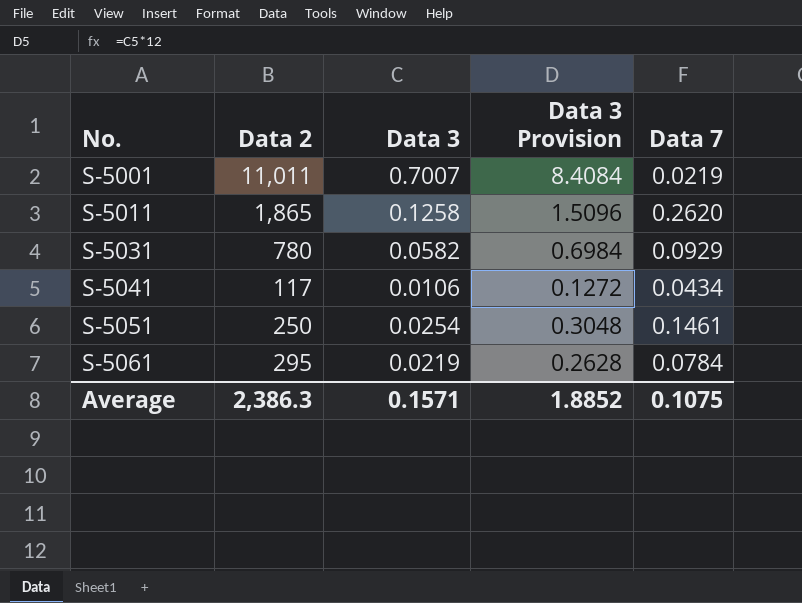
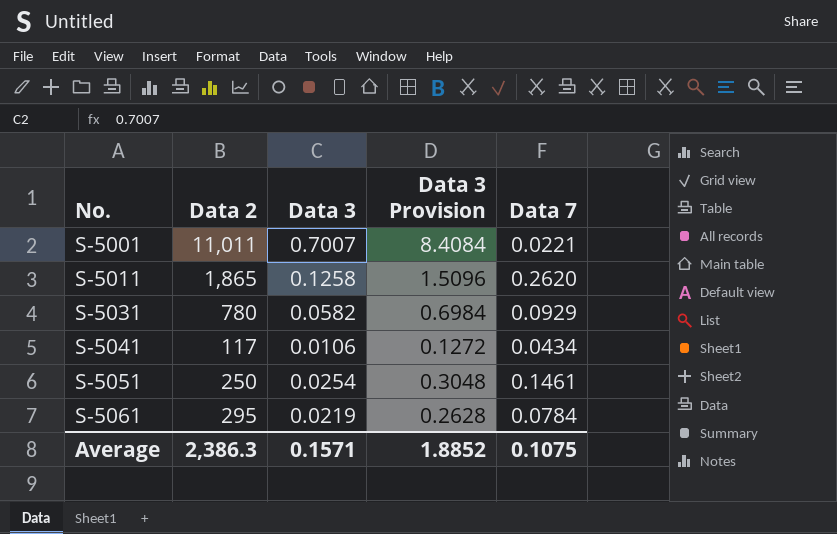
S-5001 | Data 7: 0.0219 -> 0.0221

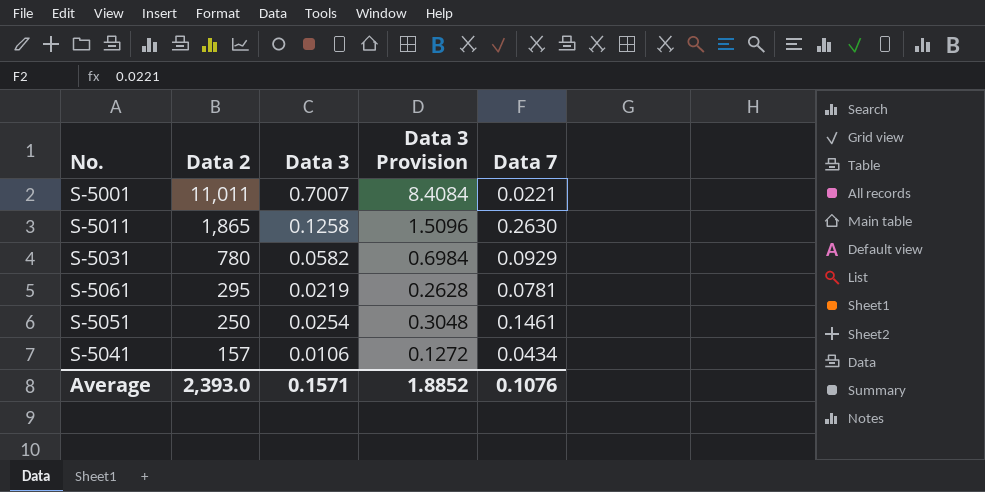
row order: No. ascending -> Data 2 descending
S-5011 | Data 7: 0.2620 -> 0.2630
S-5061 | Data 7: 0.0784 -> 0.0781
S-5041 | Data 2: 117 -> 157
Average | Data 2: 2,386.3 -> 2,393.0
Average | Data 7: 0.1075 -> 0.1076

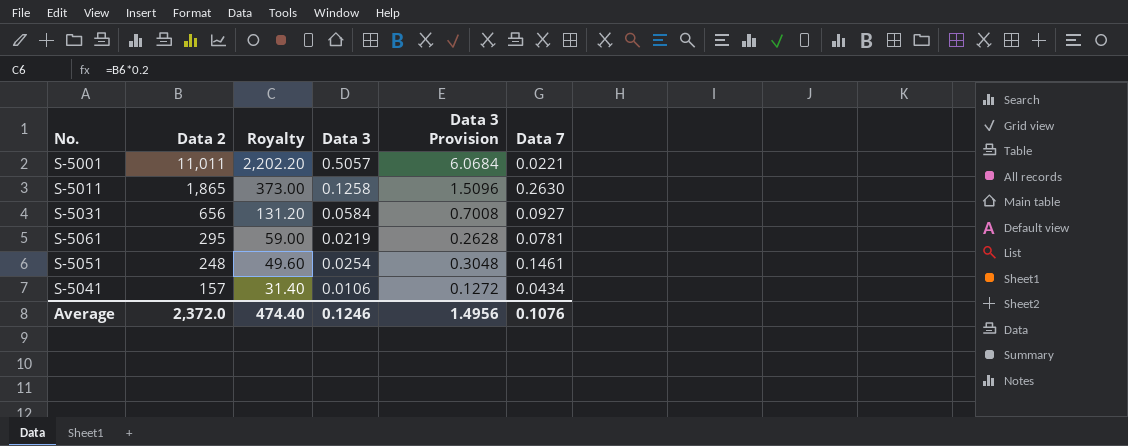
column Royalty | formula: none -> [Data 2] * 0.2
S-5001 | Data 3: 0.7007 -> 0.5057
S-5001 | Data 3 Provision: 8.4084 -> 6.0684
S-5031 | Data 2: 780 -> 656
S-5031 | Data 3: 0.0582 -> 0.0584
S-5031 | Data 3 Provision: 0.6984 -> 0.7008
S-5031 | Data 7: 0.0929 -> 0.0927
S-5051 | Data 2: 250 -> 248
Average | Data 2: 2,393.0 -> 2,372.0
Average | Data 3: 0.1571 -> 0.1246
Average | Data 3 Provision: 1.8852 -> 1.4956

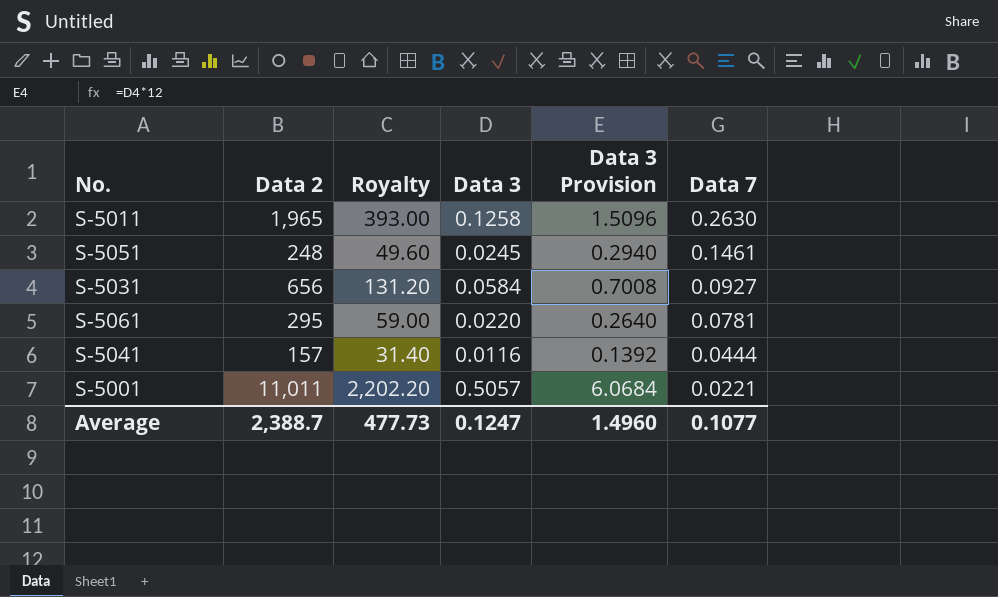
row order: Data 2 descending -> Data 7 descending
S-5011 | Data 2: 1,865 -> 1,965
S-5011 | Royalty: 373.00 -> 393.00
S-5051 | Data 3: 0.0254 -> 0.0245
S-5051 | Data 3 Provision: 0.3048 -> 0.2940
S-5061 | Data 3: 0.0219 -> 0.0220
S-5061 | Data 3 Provision: 0.2628 -> 0.2640
S-5041 | Data 3: 0.0106 -> 0.0116
S-5041 | Data 3 Provision: 0.1272 -> 0.1392
S-5041 | Data 7: 0.0434 -> 0.0444
Average | Data 2: 2,372.0 -> 2,388.7
Average | Royalty: 474.40 -> 477.73
Average | Data 3: 0.1246 -> 0.1247
Average | Data 3 Provision: 1.4956 -> 1.4960
Average | Data 7: 0.1076 -> 0.1077

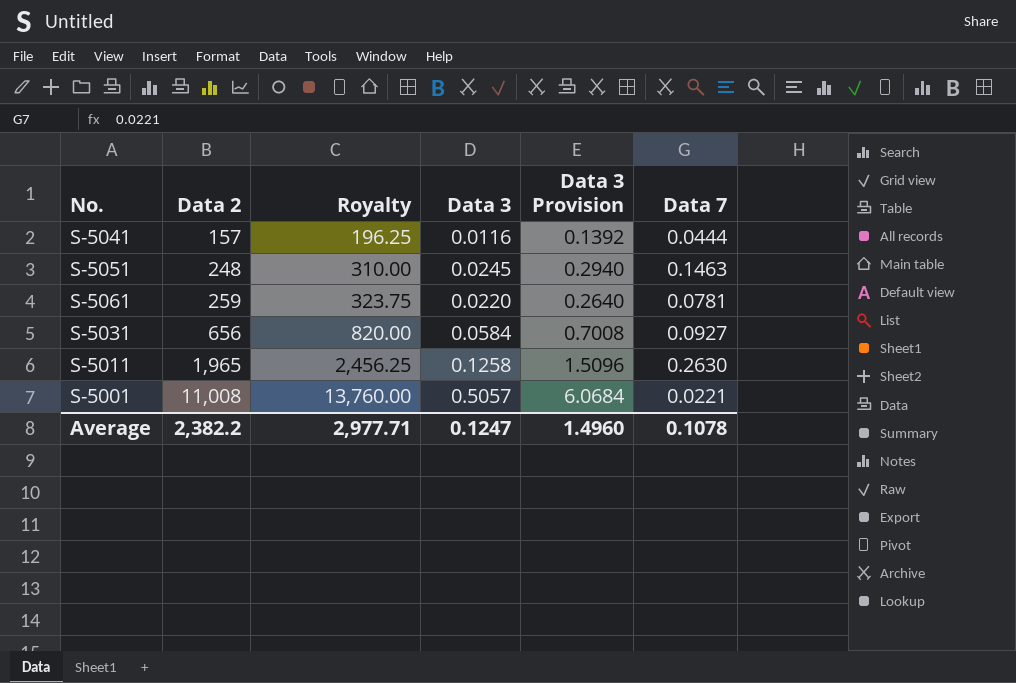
row order: Data 7 descending -> Data 2 ascending
column Royalty | formula: [Data 2] * 0.2 -> [Data 2] * 1.25
S-5051 | Data 7: 0.1461 -> 0.1463
S-5061 | Data 2: 295 -> 259
S-5001 | Data 2: 11,011 -> 11,008
Average | Data 2: 2,388.7 -> 2,382.2
Average | Royalty: 477.73 -> 2,977.71
Average | Data 7: 0.1077 -> 0.1078

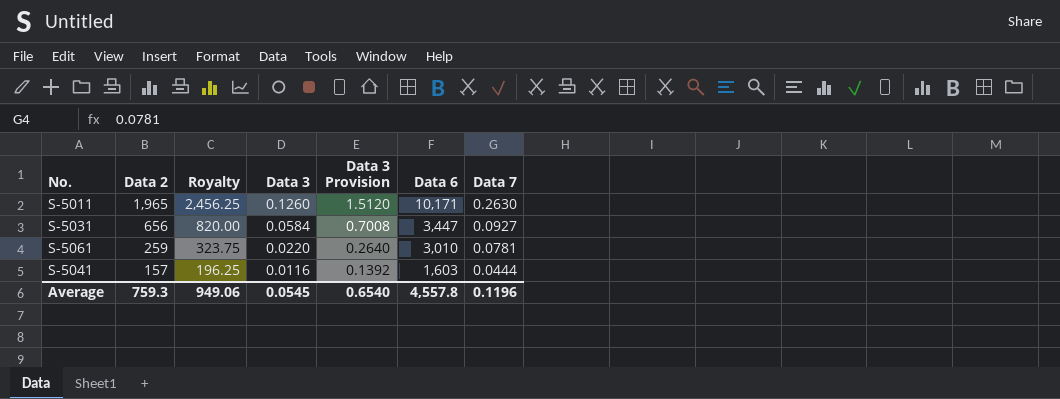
row order: Data 2 ascending -> Data 2 descending
column Data 6 | position: none -> 6
row S-5051: 248 | 310.00 | 0.0245 | 0.2940 | 0.1463 -> none
row S-5001: 11,008 | 13,760.00 | 0.5057 | 6.0684 | 0.0221 -> none
S-5011 | Data 3: 0.1258 -> 0.1260
S-5011 | Data 3 Provision: 1.5096 -> 1.5120
Average | Data 2: 2,382.2 -> 759.3
Average | Royalty: 2,977.71 -> 949.06
Average | Data 3: 0.1247 -> 0.0545
Average | Data 3 Provision: 1.4960 -> 0.6540
Average | Data 7: 0.1078 -> 0.1196

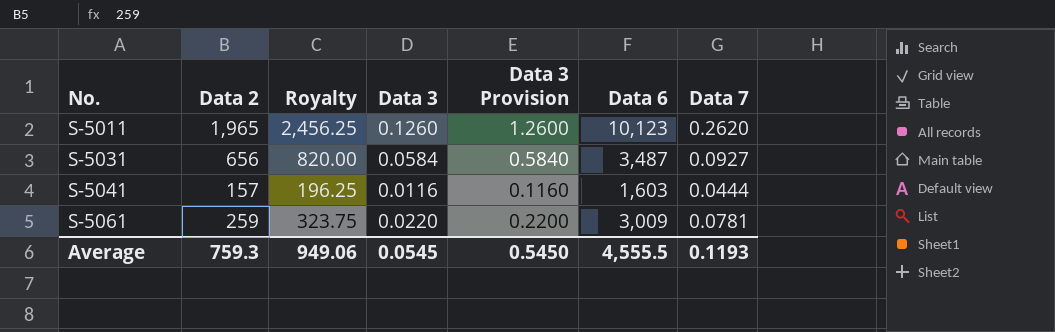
row order: Data 2 descending -> No. ascending
column Data 3 Provision | formula: [Data 3] * 12 -> [Data 3] * 10
S-5011 | Data 6: 10,171 -> 10,123
S-5011 | Data 7: 0.2630 -> 0.2620
S-5031 | Data 6: 3,447 -> 3,487
S-5061 | Data 6: 3,010 -> 3,009
Average | Data 3 Provision: 0.6540 -> 0.5450
Average | Data 6: 4,557.8 -> 4,555.5
Average | Data 7: 0.1196 -> 0.1193

